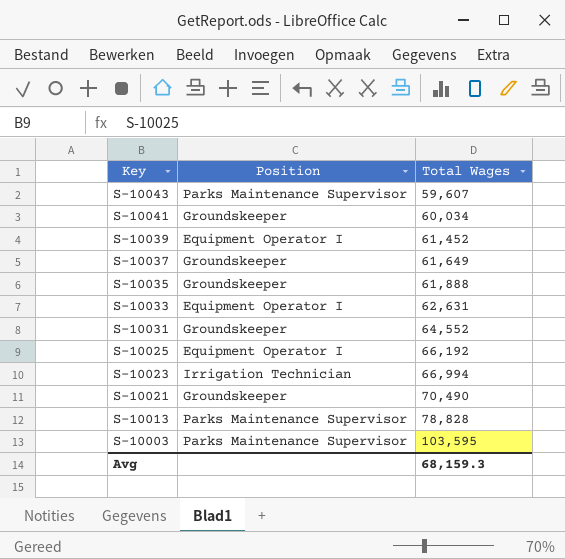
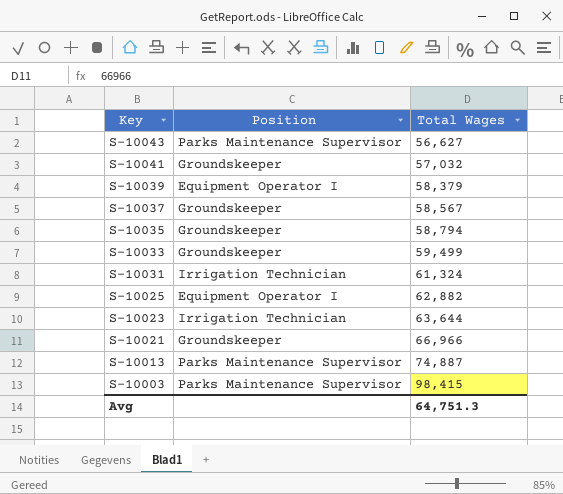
S-10043 | Total Wages: 59,607 -> 56,627
S-10041 | Total Wages: 60,034 -> 57,032
S-10039 | Total Wages: 61,452 -> 58,379
S-10037 | Total Wages: 61,649 -> 58,567
S-10035 | Total Wages: 61,888 -> 58,794
S-10033 | Position: Equipment Operator I -> Groundskeeper
S-10033 | Total Wages: 62,631 -> 59,499
S-10031 | Position: Groundskeeper -> Irrigation Technician
S-10031 | Total Wages: 64,552 -> 61,324
S-10025 | Total Wages: 66,192 -> 62,882
S-10023 | Total Wages: 66,994 -> 63,644
S-10021 | Total Wages: 70,490 -> 66,966
S-10013 | Total Wages: 78,828 -> 74,887
S-10003 | Total Wages: 103,595 -> 98,415
Avg | Total Wages: 68,159.3 -> 64,751.3

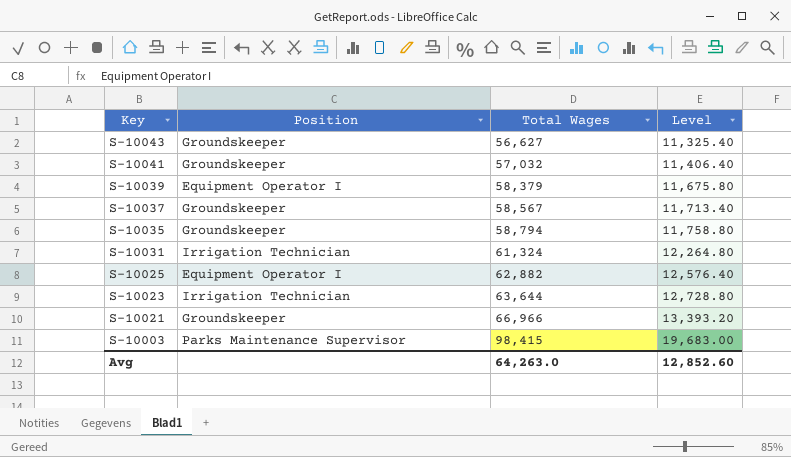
column Level | formula: none -> [Total Wages] * 0.2
row S-10033: Groundskeeper | 59,499 -> none
row S-10013: Parks Maintenance Supervisor | 74,887 -> none
S-10043 | Position: Parks Maintenance Supervisor -> Groundskeeper
Avg | Total Wages: 64,751.3 -> 64,263.0

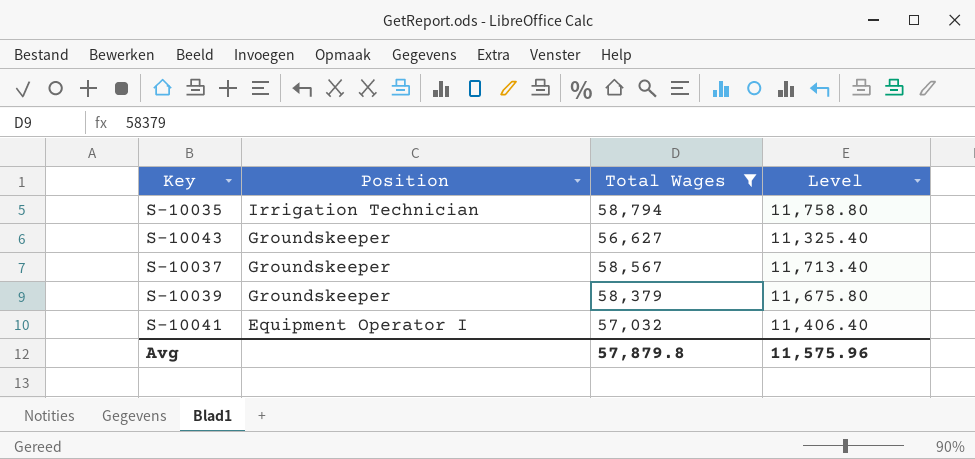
filter: none -> Total Wages <= 58,794
row order: Key descending -> Position descending
S-10035 | Position: Groundskeeper -> Irrigation Technician
S-10039 | Position: Equipment Operator I -> Groundskeeper
S-10041 | Position: Groundskeeper -> Equipment Operator I
Avg | Total Wages: 64,263.0 -> 57,879.8
Avg | Level: 12,852.60 -> 11,575.96

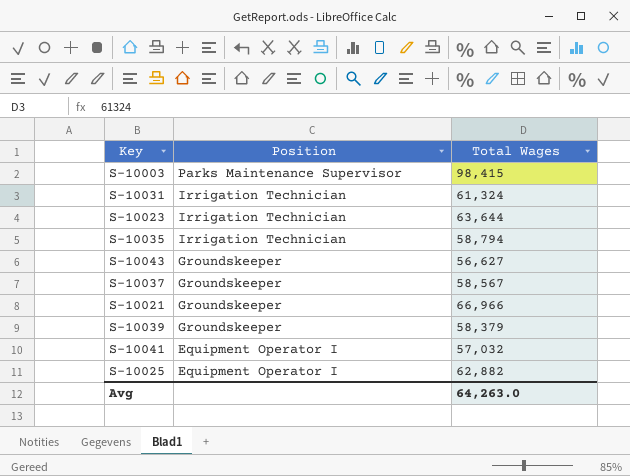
filter: Total Wages <= 58,794 -> none
column Level | formula: [Total Wages] * 0.2 -> none
Avg | Total Wages: 57,879.8 -> 64,263.0

